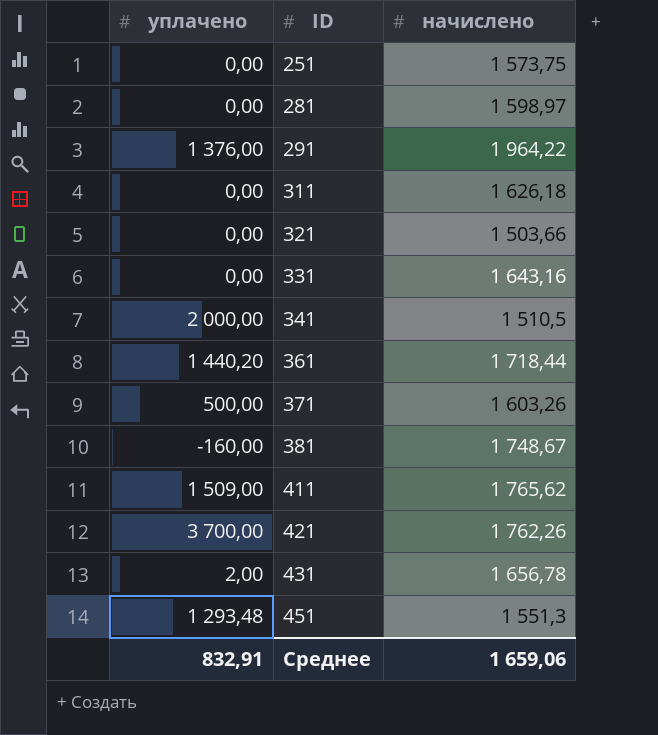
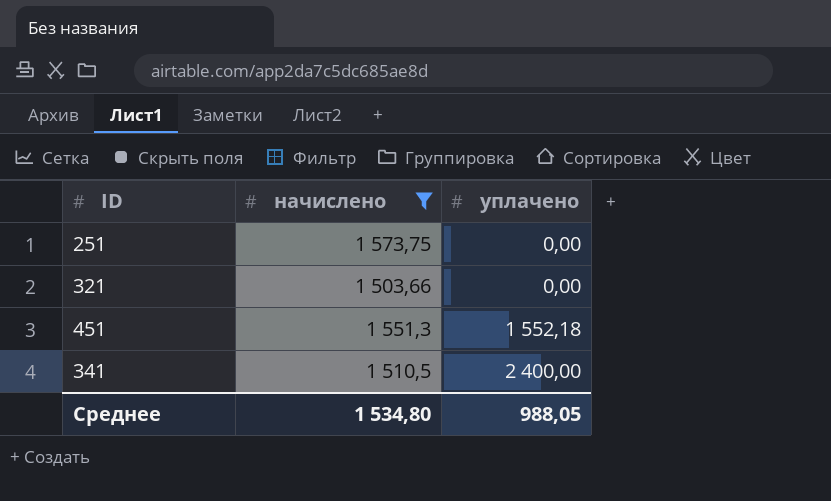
filter: none -> начислено <= 1 573,75
row order: ID ascending -> уплачено ascending
column уплачено | position: 1 -> 3
451 | уплачено: 1 293,48 -> 1 552,18
341 | уплачено: 2 000,00 -> 2 400,00
Среднее | начислено: 1 659,06 -> 1 534,80
Среднее | уплачено: 832,91 -> 988,05

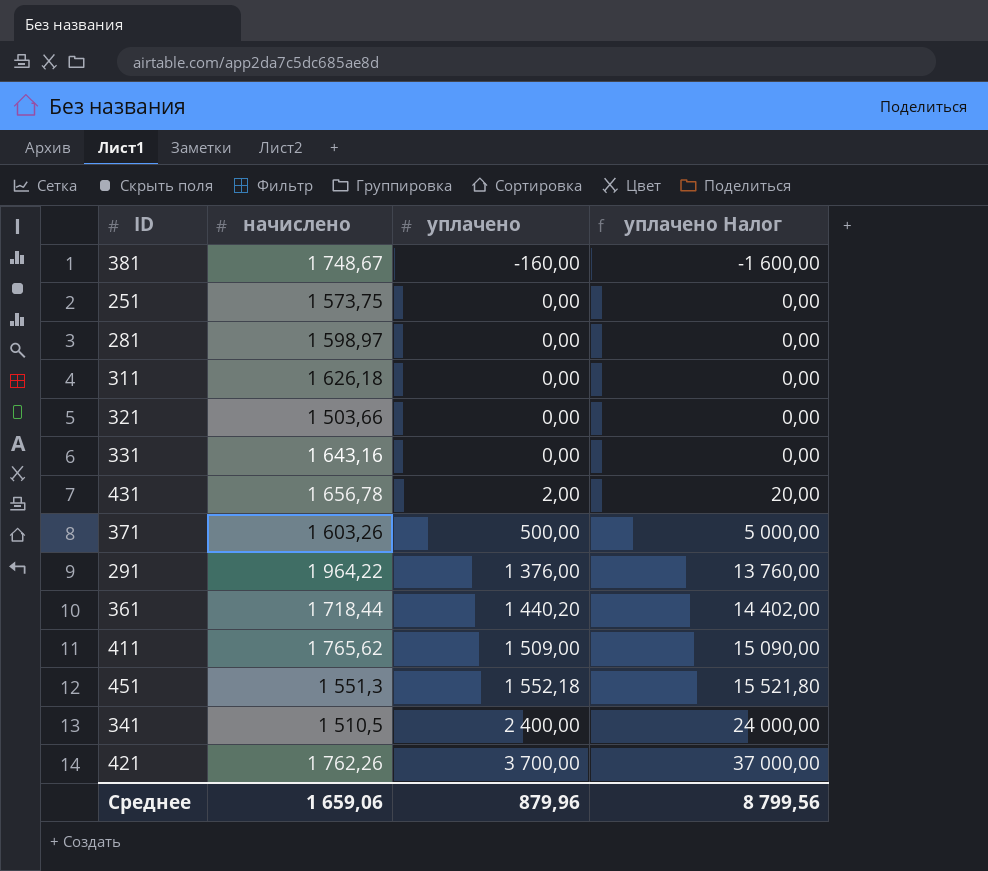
filter: начислено <= 1 573,75 -> none
column уплачено Налог | formula: none -> [уплачено] * 10
Среднее | начислено: 1 534,80 -> 1 659,06
Среднее | уплачено: 988,05 -> 879,96

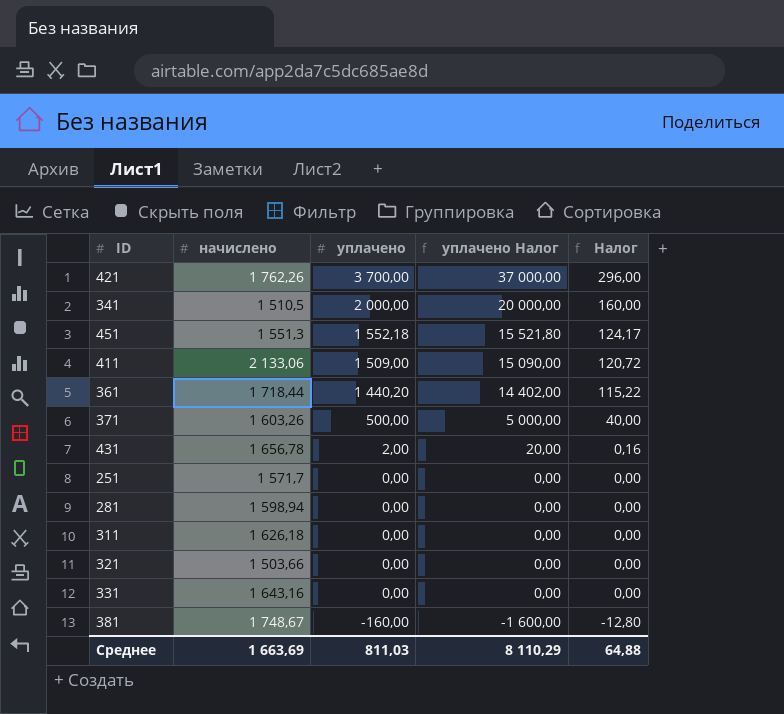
row order: уплачено ascending -> уплачено descending
column Налог | formula: none -> [уплачено] * 0,08
row 291: 1 964,22 | 1 376,00 | 13 760,00 -> none
341 | уплачено: 2 400,00 -> 2 000,00
341 | уплачено Налог: 24 000,00 -> 20 000,00
411 | начислено: 1 765,62 -> 2 133,06
251 | начислено: 1 573,75 -> 1 571,7
281 | начислено: 1 598,97 -> 1 598,94
Среднее | начислено: 1 659,06 -> 1 663,69
Среднее | уплачено: 879,96 -> 811,03
Среднее | уплачено Налог: 8 799,56 -> 8 110,29

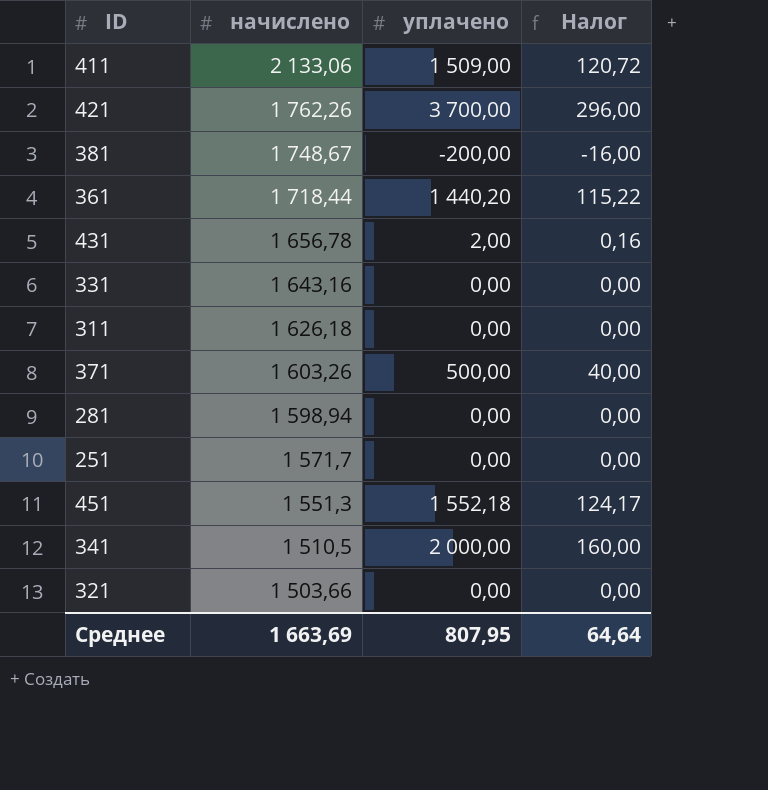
row order: уплачено descending -> начислено descending
column уплачено Налог | formula: [уплачено] * 10 -> none
381 | уплачено: -160,00 -> -200,00
381 | Налог: -12,80 -> -16,00
Среднее | уплачено: 811,03 -> 807,95
Среднее | Налог: 64,88 -> 64,64

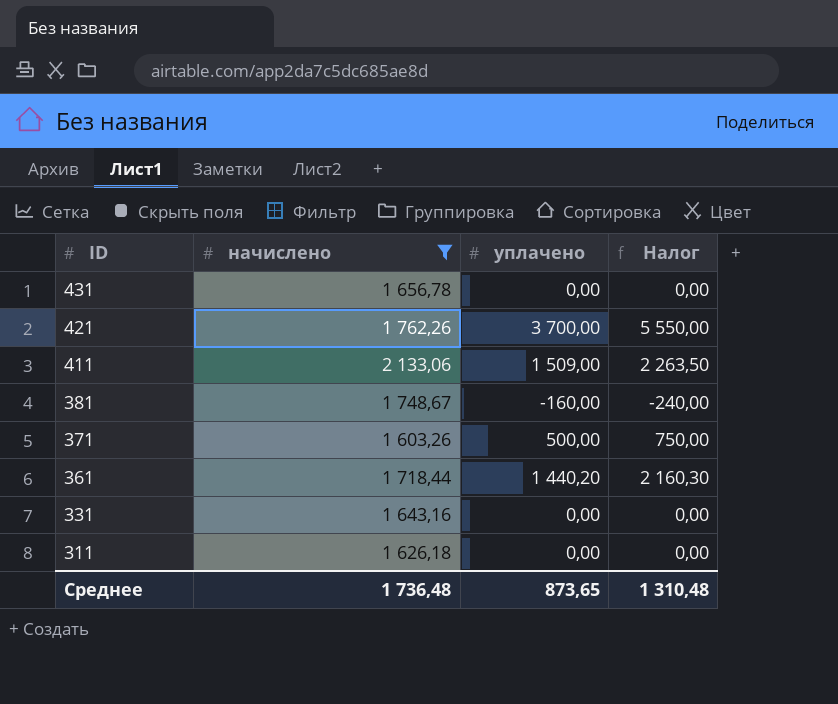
filter: none -> начислено >= 1 603,26
row order: начислено descending -> ID descending
column Налог | formula: [уплачено] * 0,08 -> [уплачено] * 1,5
431 | уплачено: 2,00 -> 0,00
381 | уплачено: -200,00 -> -160,00
Среднее | начислено: 1 663,69 -> 1 736,48
Среднее | уплачено: 807,95 -> 873,65
Среднее | Налог: 64,64 -> 1 310,48

